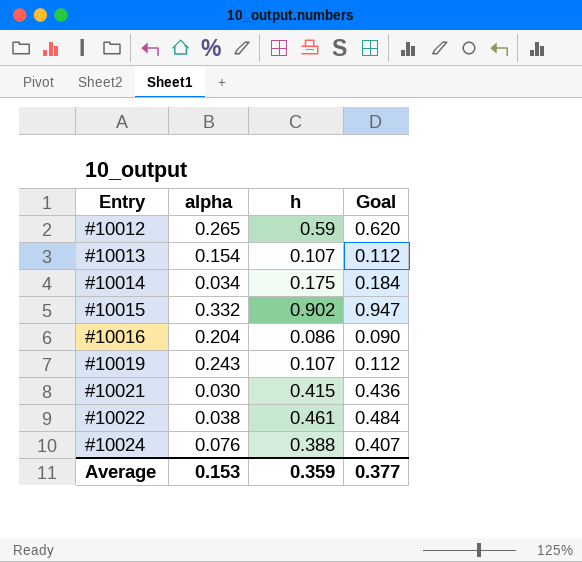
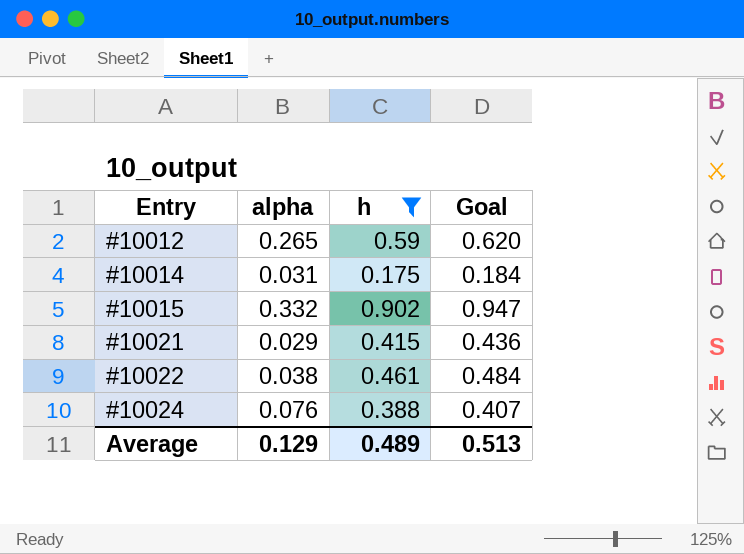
filter: none -> h >= 0.175
#10014 | alpha: 0.034 -> 0.031
#10021 | alpha: 0.030 -> 0.029
Average | alpha: 0.153 -> 0.129
Average | h: 0.359 -> 0.489
Average | Goal: 0.377 -> 0.513

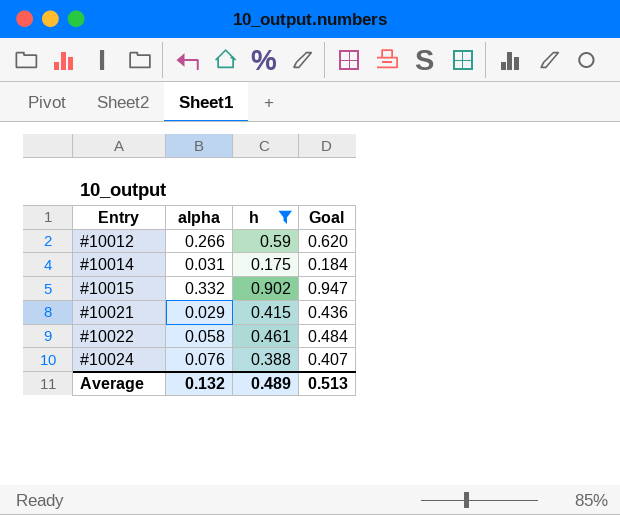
#10012 | alpha: 0.265 -> 0.266
#10022 | alpha: 0.038 -> 0.058
Average | alpha: 0.129 -> 0.132

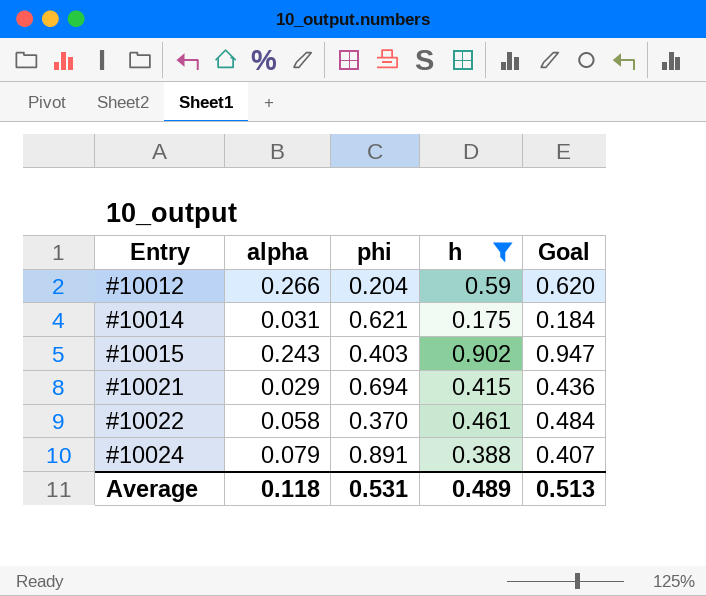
column phi | position: none -> 3
#10015 | alpha: 0.332 -> 0.243
#10024 | alpha: 0.076 -> 0.079
Average | alpha: 0.132 -> 0.118

